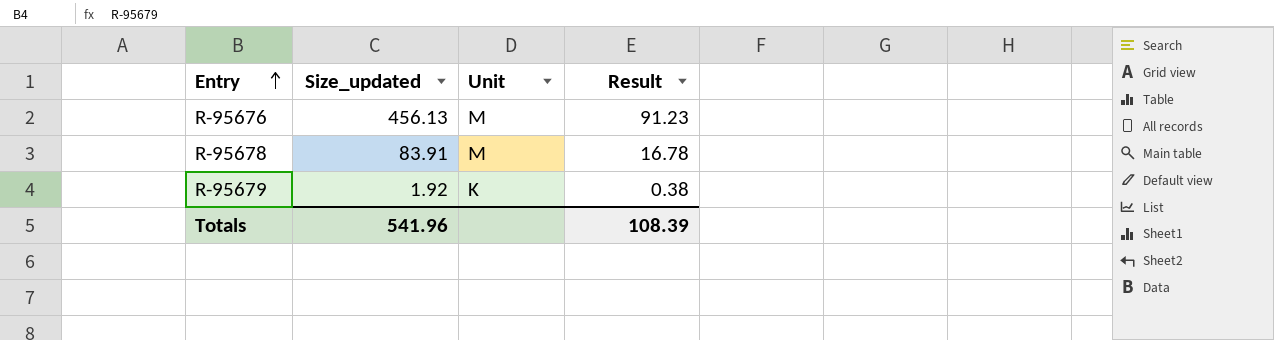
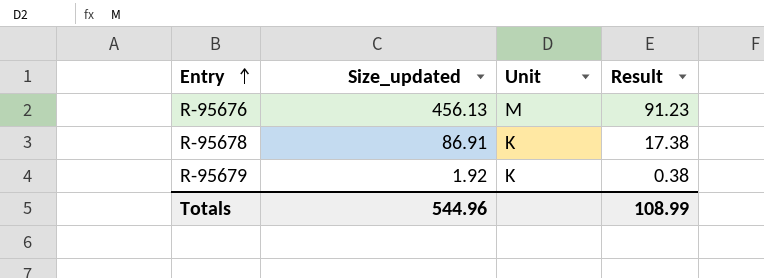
R-95678 | Size_updated: 83.91 -> 86.91
R-95678 | Unit: M -> K
R-95678 | Result: 16.78 -> 17.38
Totals | Size_updated: 541.96 -> 544.96
Totals | Result: 108.39 -> 108.99

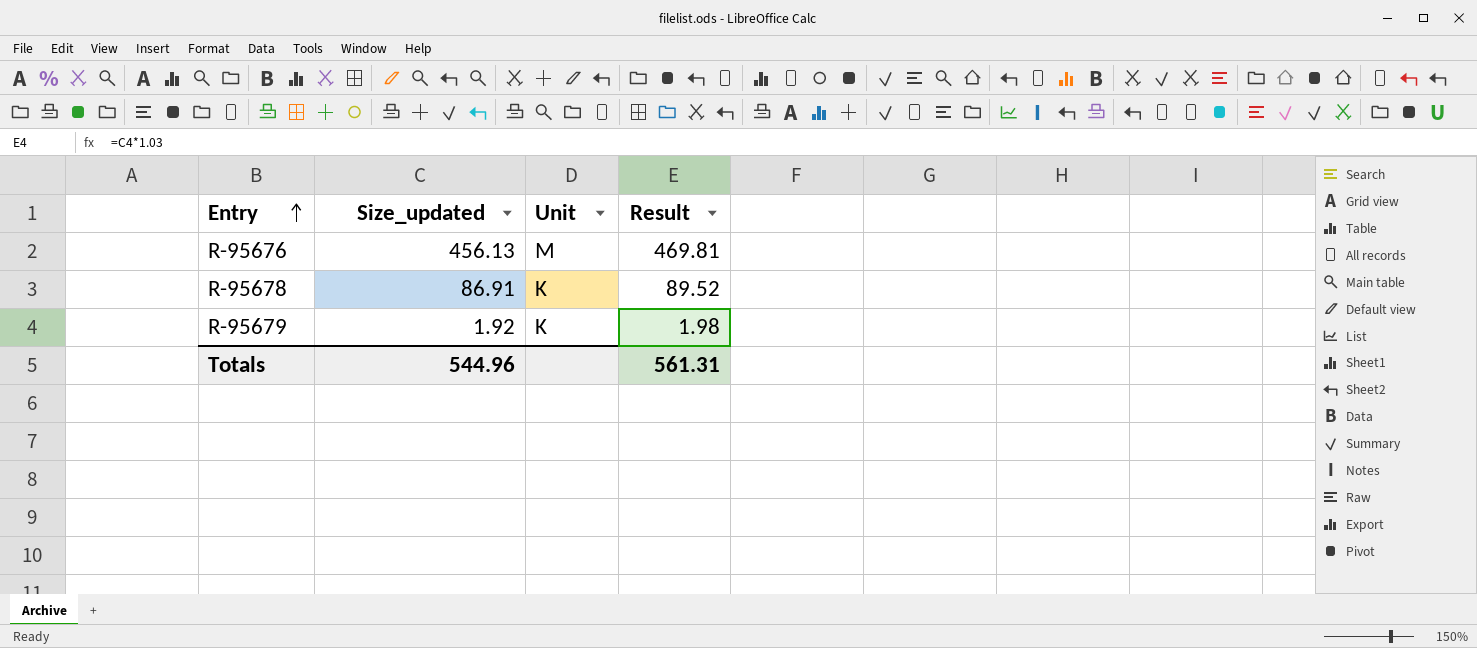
column Result | formula: [Size_updated] * 0.2 -> [Size_updated] * 1.03
Totals | Result: 108.99 -> 561.31

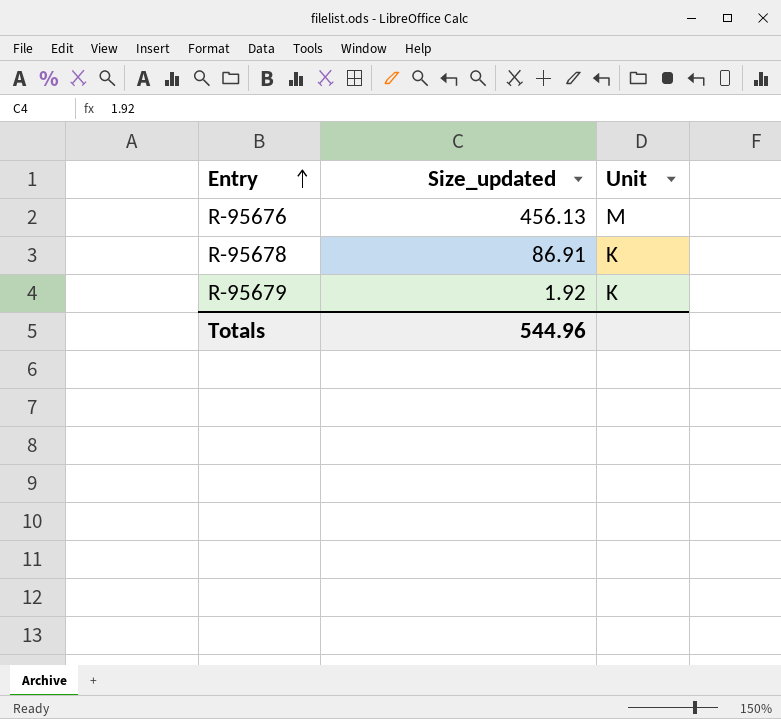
column Result | formula: [Size_updated] * 1.03 -> none

